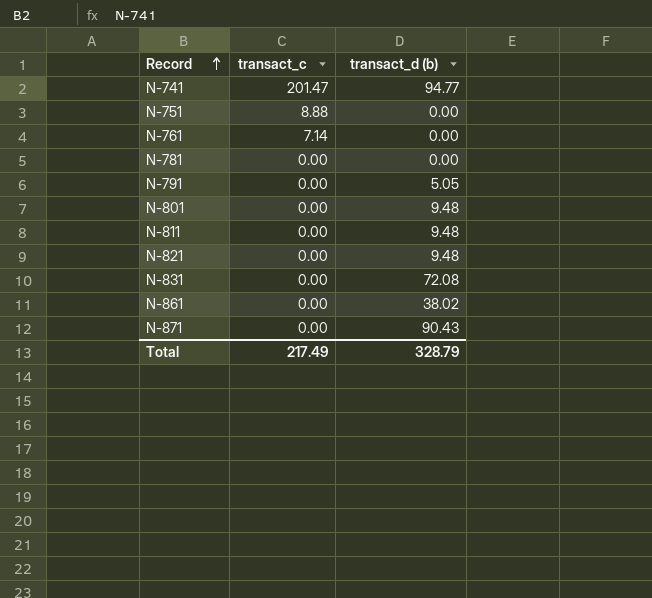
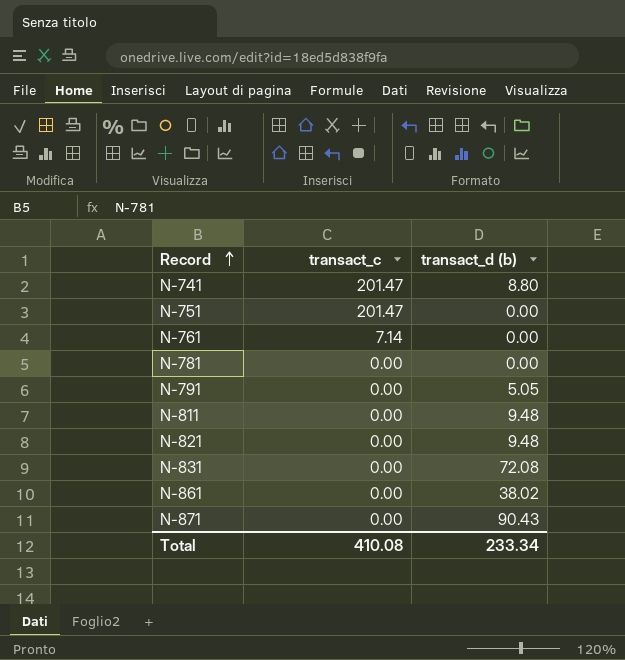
row N-801: 0.00 | 9.48 -> none
N-741 | transact_d (b): 94.77 -> 8.80
N-751 | transact_c: 8.88 -> 201.47
Total | transact_c: 217.49 -> 410.08
Total | transact_d (b): 328.79 -> 233.34

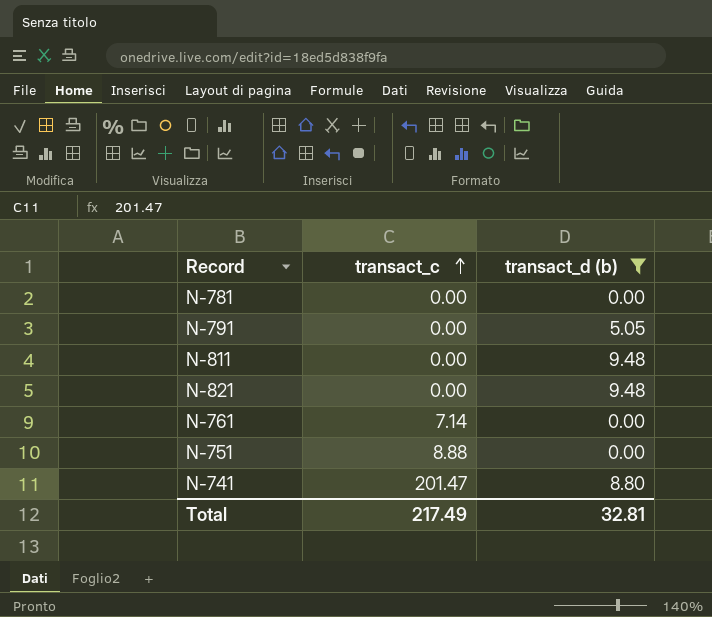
filter: none -> transact_d (b) <= 9.48
row order: Record ascending -> transact_c ascending
N-751 | transact_c: 201.47 -> 8.88
Total | transact_c: 410.08 -> 217.49
Total | transact_d (b): 233.34 -> 32.81

